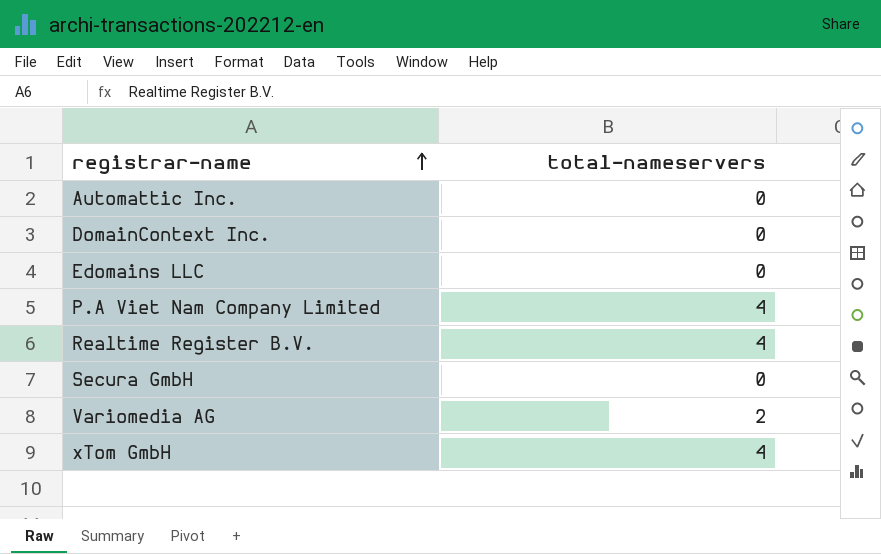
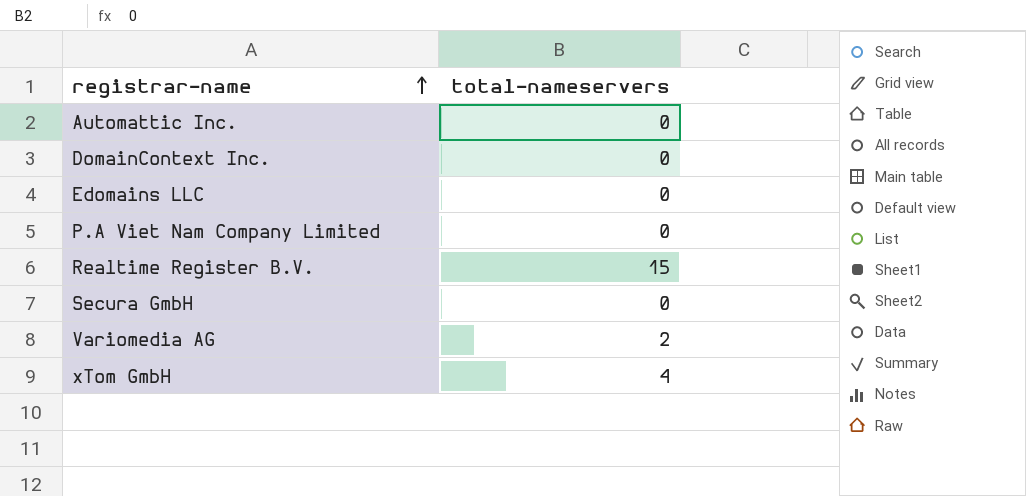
P.A Viet Nam Company Limited | total-nameservers: 4 -> 0
Realtime Register B.V. | total-nameservers: 4 -> 15

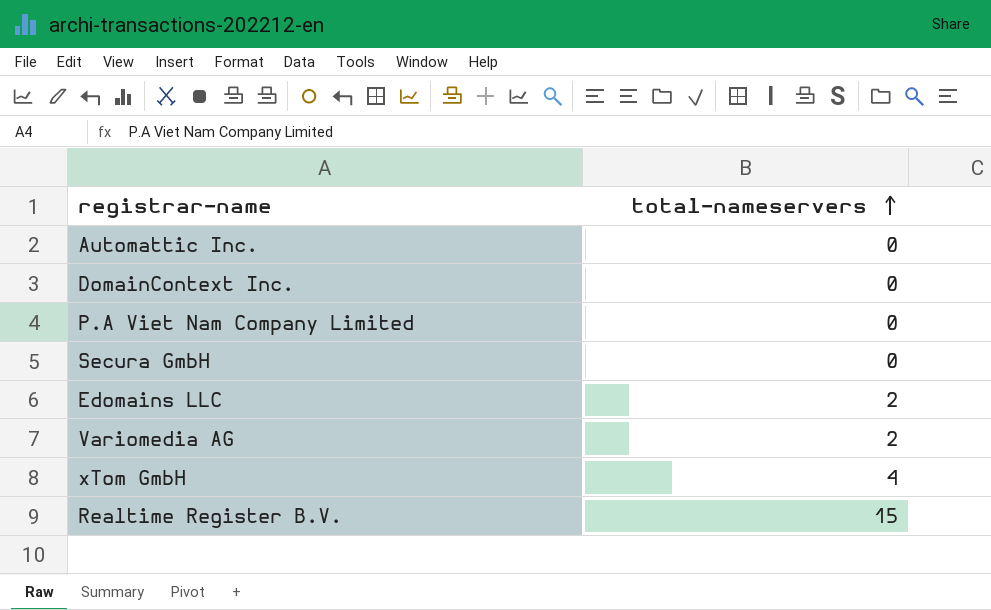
row order: registrar-name ascending -> total-nameservers ascending
Edomains LLC | total-nameservers: 0 -> 2

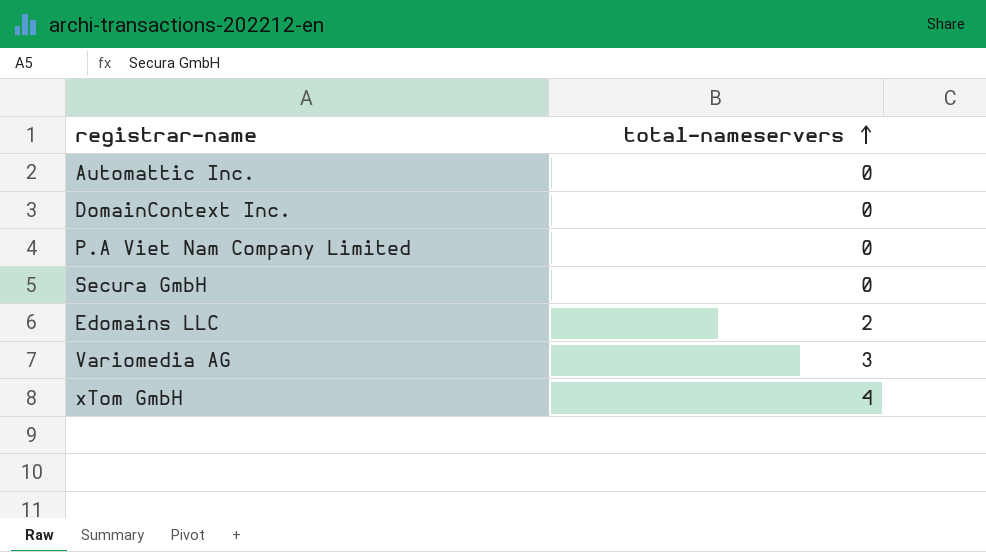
row Realtime Register B.V.: 15 -> none
Variomedia AG | total-nameservers: 2 -> 3

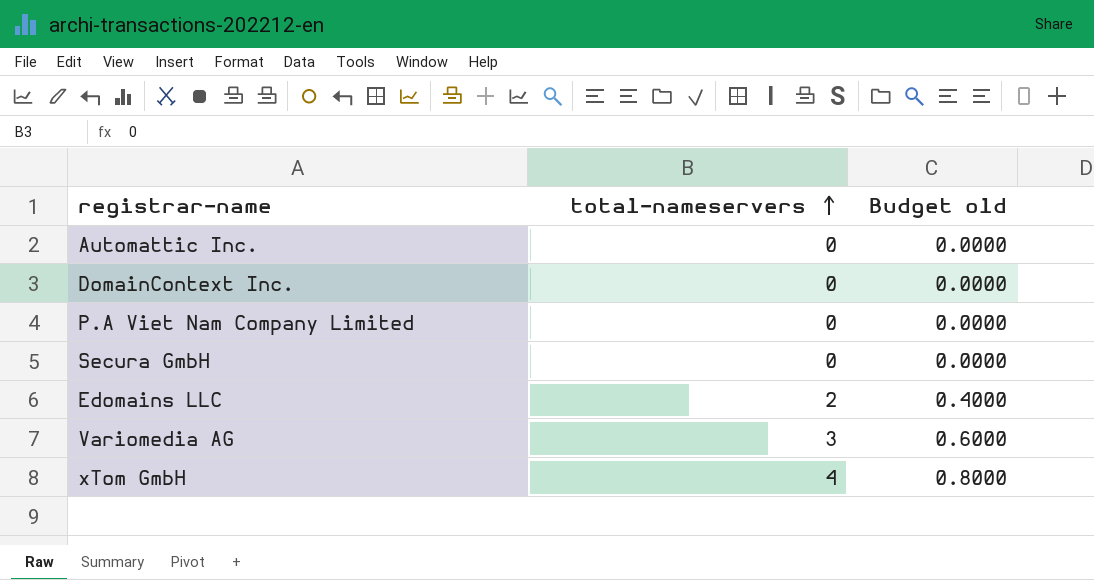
column Budget old | formula: none -> [total-nameservers] * 0.2

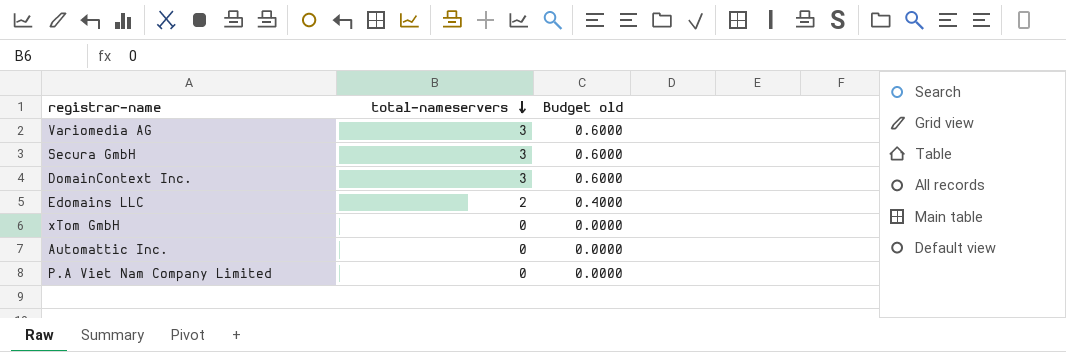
row order: total-nameservers ascending -> total-nameservers descending
Secura GmbH | total-nameservers: 0 -> 3
Secura GmbH | Budget old: 0.0000 -> 0.6000
DomainContext Inc. | total-nameservers: 0 -> 3
DomainContext Inc. | Budget old: 0.0000 -> 0.6000
xTom GmbH | total-nameservers: 4 -> 0
xTom GmbH | Budget old: 0.8000 -> 0.0000

